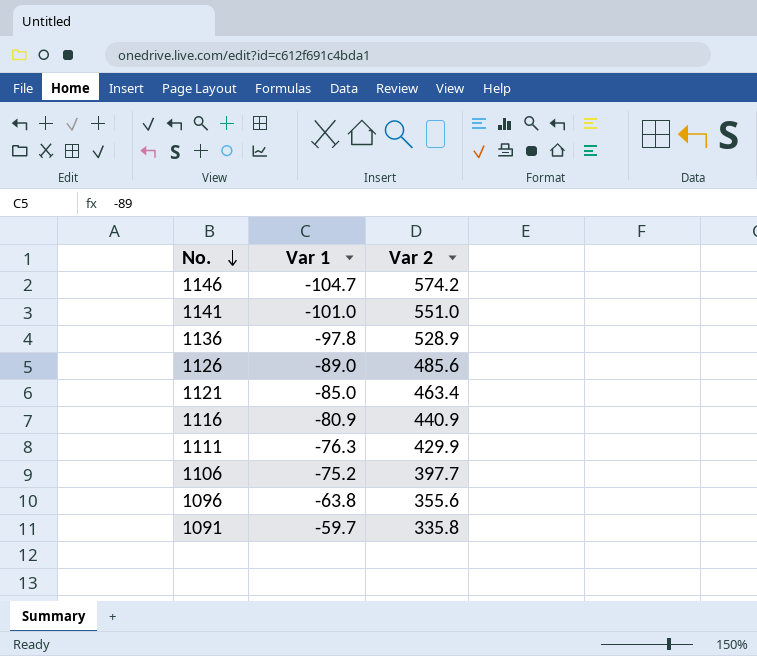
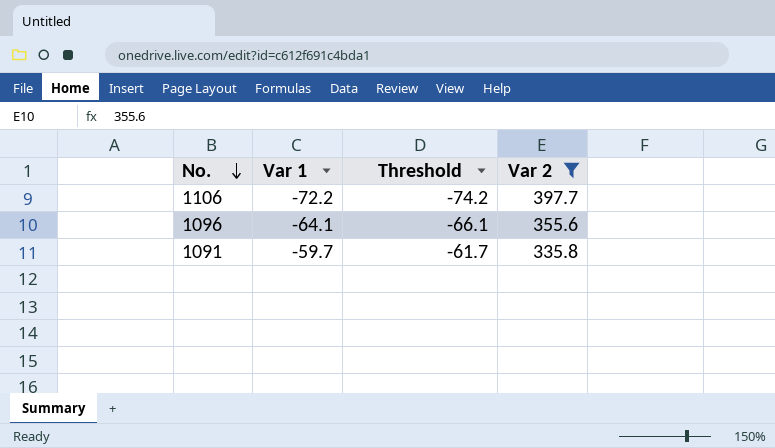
filter: none -> Var 2 <= 397.7
column Threshold | formula: none -> [Var 1] - 2
1106 | Var 1: -75.2 -> -72.2
1096 | Var 1: -63.8 -> -64.1

